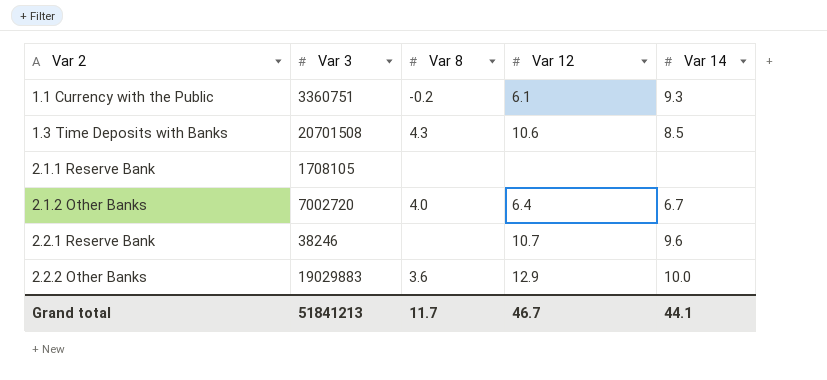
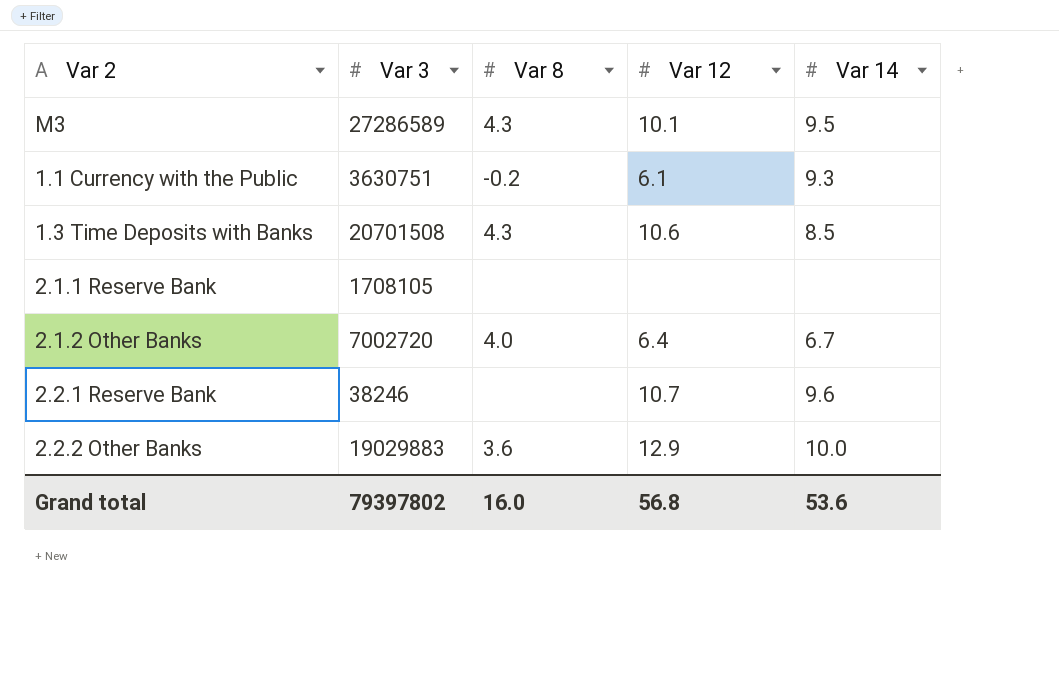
row M3: none -> 27286589 | 4.3 | 10.1 | 9.5
1.1 Currency with the Public | Var 3: 3360751 -> 3630751
Grand total | Var 3: 51841213 -> 79397802
Grand total | Var 8: 11.7 -> 16.0
Grand total | Var 12: 46.7 -> 56.8
Grand total | Var 14: 44.1 -> 53.6

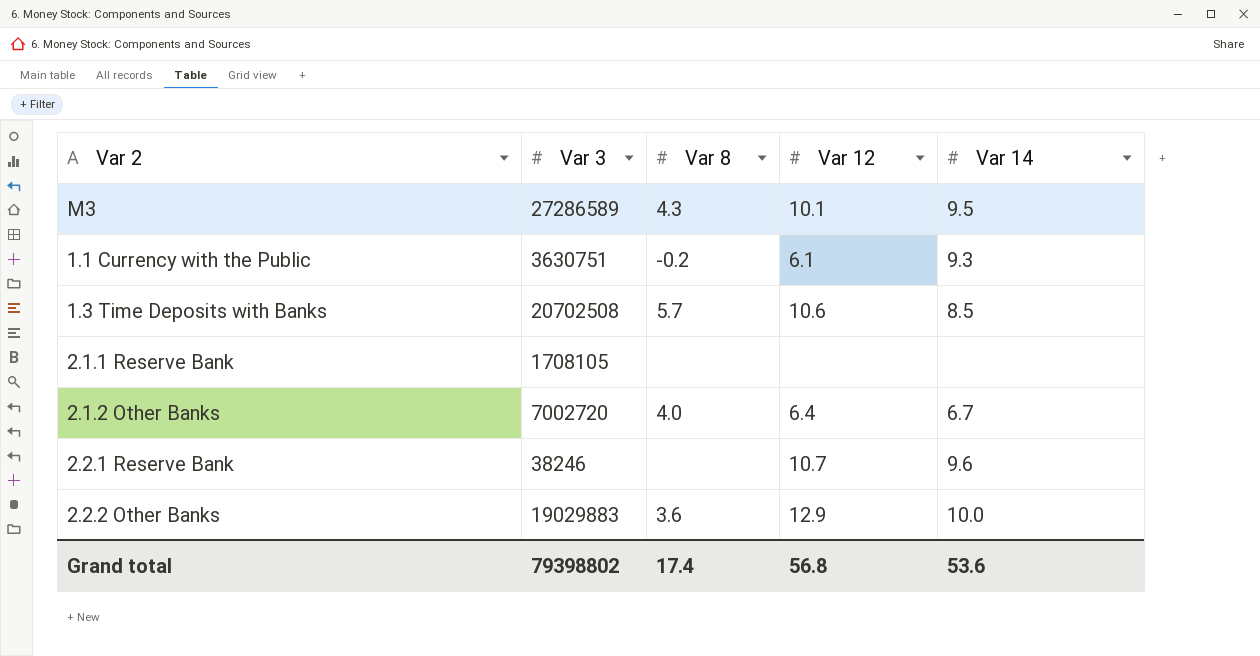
1.3 Time Deposits with Banks | Var 3: 20701508 -> 20702508
1.3 Time Deposits with Banks | Var 8: 4.3 -> 5.7
Grand total | Var 3: 79397802 -> 79398802
Grand total | Var 8: 16.0 -> 17.4

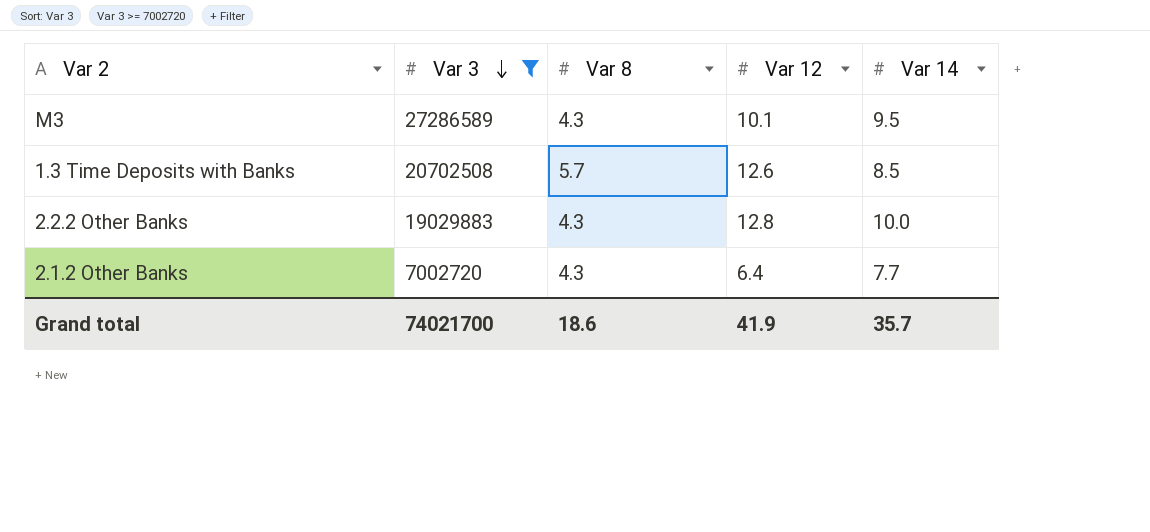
filter: none -> Var 3 >= 7002720
row order: none -> Var 3 descending
1.3 Time Deposits with Banks | Var 12: 10.6 -> 12.6
2.2.2 Other Banks | Var 8: 3.6 -> 4.3
2.2.2 Other Banks | Var 12: 12.9 -> 12.8
2.1.2 Other Banks | Var 8: 4.0 -> 4.3
2.1.2 Other Banks | Var 14: 6.7 -> 7.7
Grand total | Var 3: 79398802 -> 74021700
Grand total | Var 8: 17.4 -> 18.6
Grand total | Var 12: 56.8 -> 41.9
Grand total | Var 14: 53.6 -> 35.7

